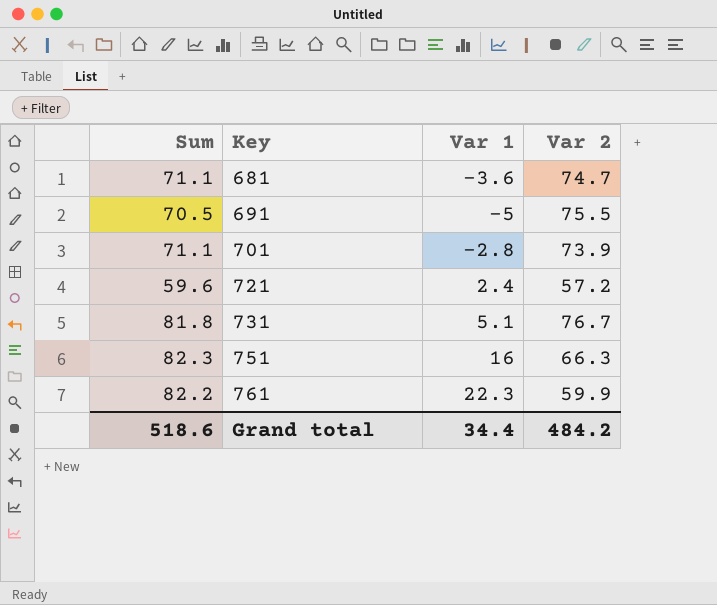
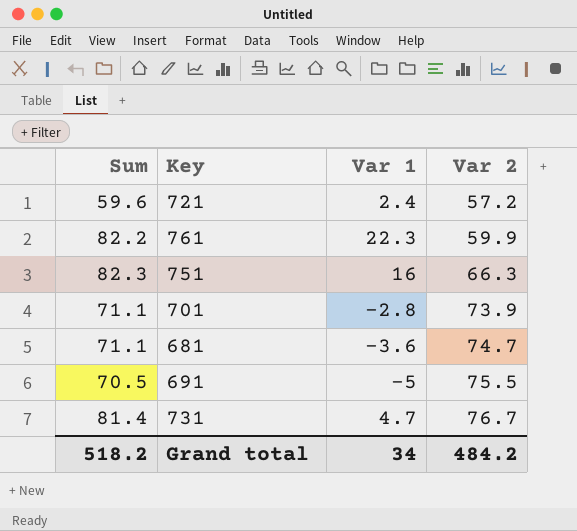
row order: Key ascending -> Var 2 ascending
731 | Sum: 81.8 -> 81.4
731 | Var 1: 5.1 -> 4.7
Grand total | Sum: 518.6 -> 518.2
Grand total | Var 1: 34.4 -> 34

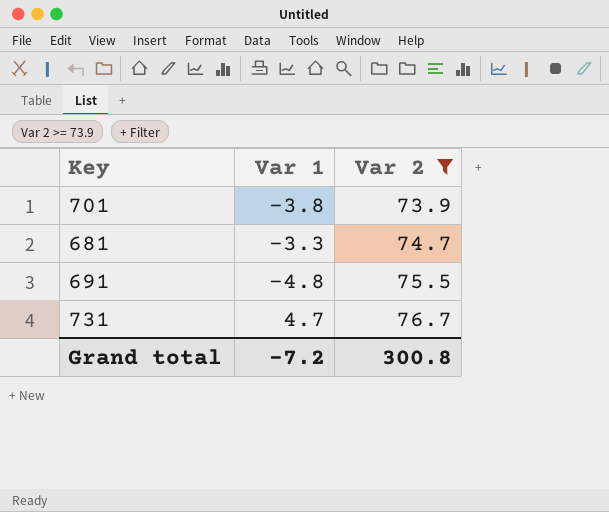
filter: none -> Var 2 >= 73.9
column Sum | formula: [Var 1] + [Var 2] -> none
701 | Var 1: -2.8 -> -3.8
681 | Var 1: -3.6 -> -3.3
691 | Var 1: -5 -> -4.8
Grand total | Var 1: 34 -> -7.2
Grand total | Var 2: 484.2 -> 300.8

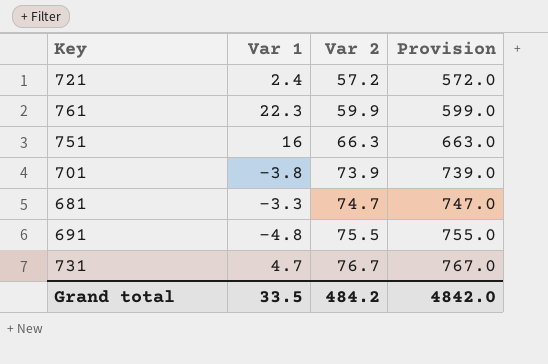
filter: Var 2 >= 73.9 -> none
column Provision | formula: none -> [Var 2] * 10
Grand total | Var 1: -7.2 -> 33.5
Grand total | Var 2: 300.8 -> 484.2

